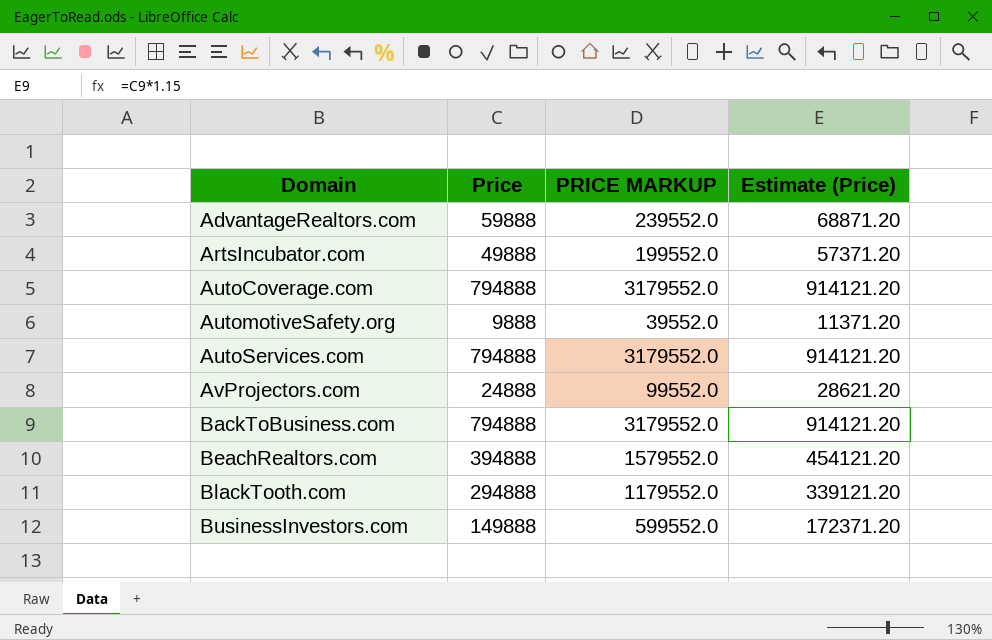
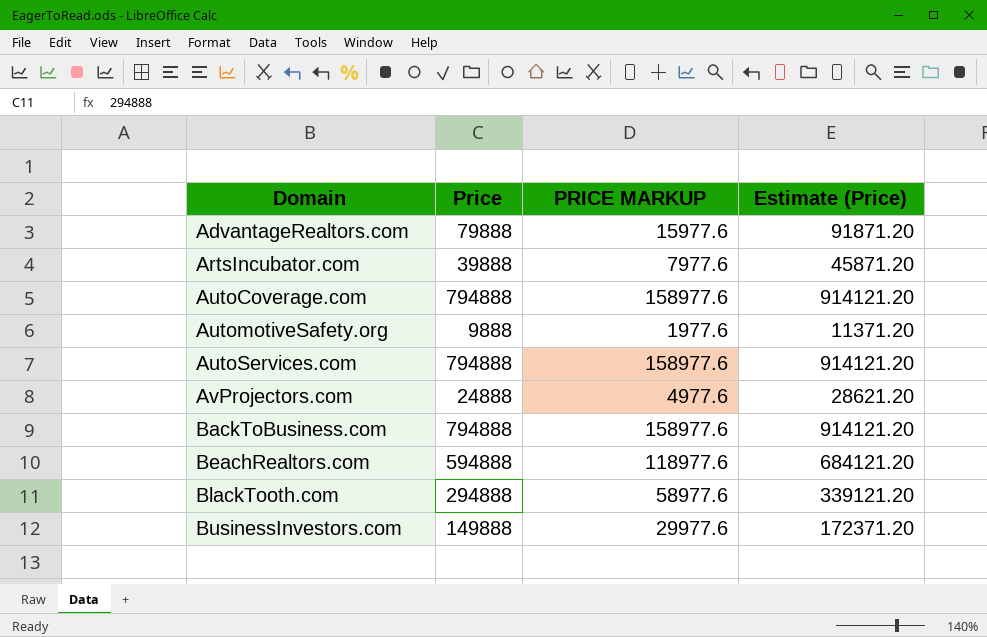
column PRICE MARKUP | formula: [Price] * 4 -> [Price] * 0.2
AdvantageRealtors.com | Price: 59888 -> 79888
AdvantageRealtors.com | Estimate (Price): 68871.20 -> 91871.20
ArtsIncubator.com | Price: 49888 -> 39888
ArtsIncubator.com | Estimate (Price): 57371.20 -> 45871.20
BeachRealtors.com | Price: 394888 -> 594888
BeachRealtors.com | Estimate (Price): 454121.20 -> 684121.20

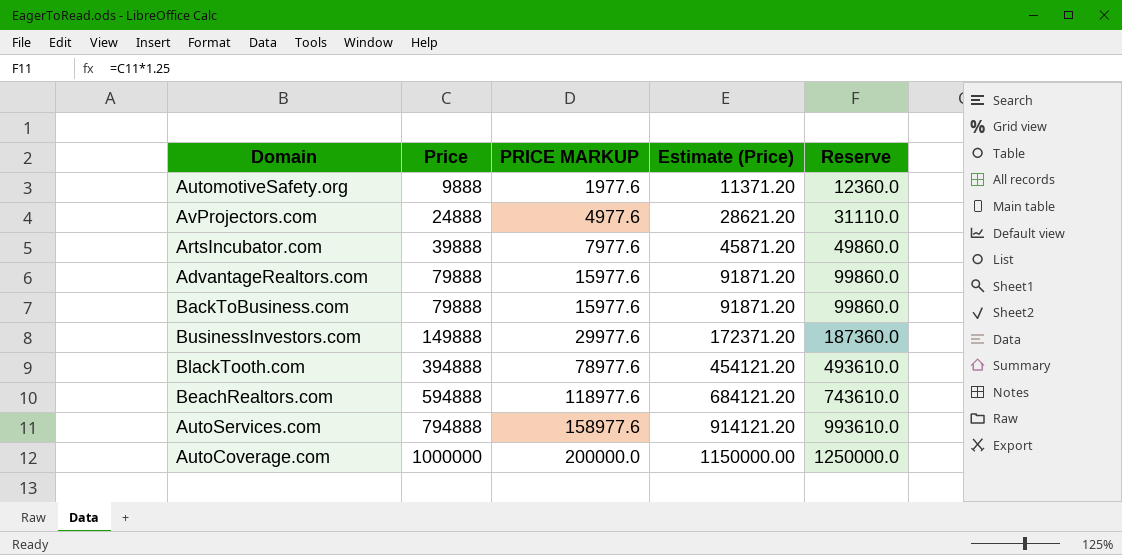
row order: Domain ascending -> Price ascending
column Reserve | formula: none -> [Price] * 1.25
BackToBusiness.com | Price: 794888 -> 79888
BackToBusiness.com | PRICE MARKUP: 158977.6 -> 15977.6
BackToBusiness.com | Estimate (Price): 914121.20 -> 91871.20
BlackTooth.com | Price: 294888 -> 394888
BlackTooth.com | PRICE MARKUP: 58977.6 -> 78977.6
BlackTooth.com | Estimate (Price): 339121.20 -> 454121.20
AutoCoverage.com | Price: 794888 -> 1000000
AutoCoverage.com | PRICE MARKUP: 158977.6 -> 200000.0
AutoCoverage.com | Estimate (Price): 914121.20 -> 1150000.00

